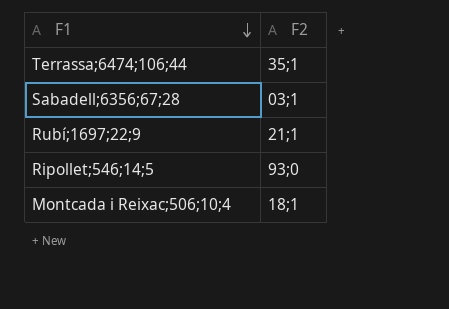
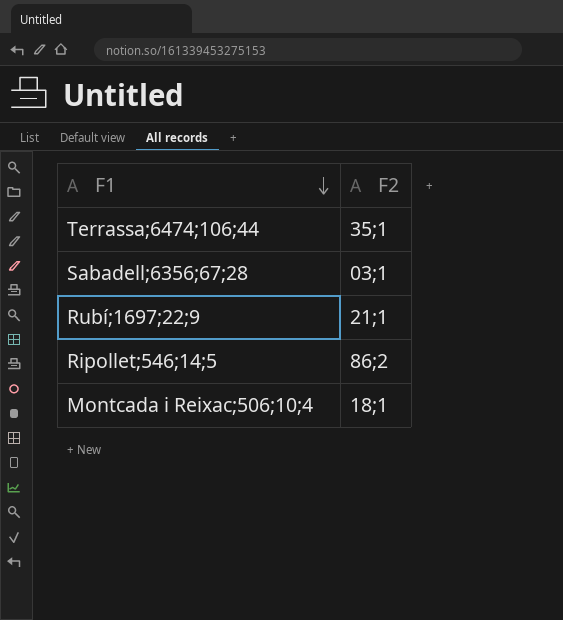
Ripollet;546;14;5 | F2: 93;0 -> 86;2

